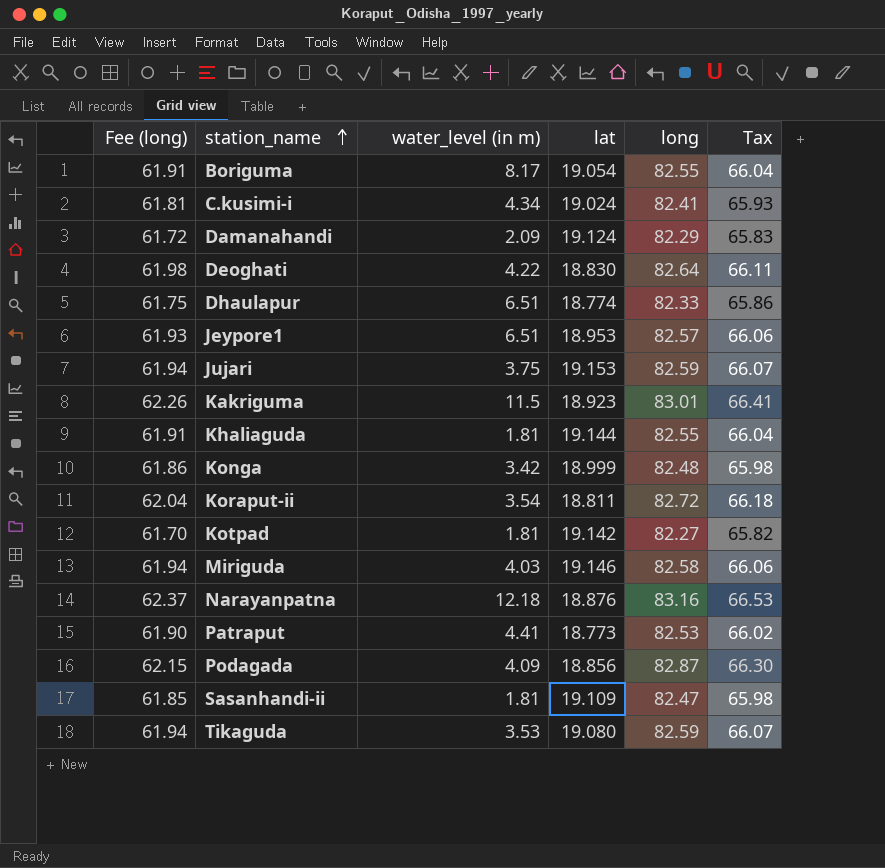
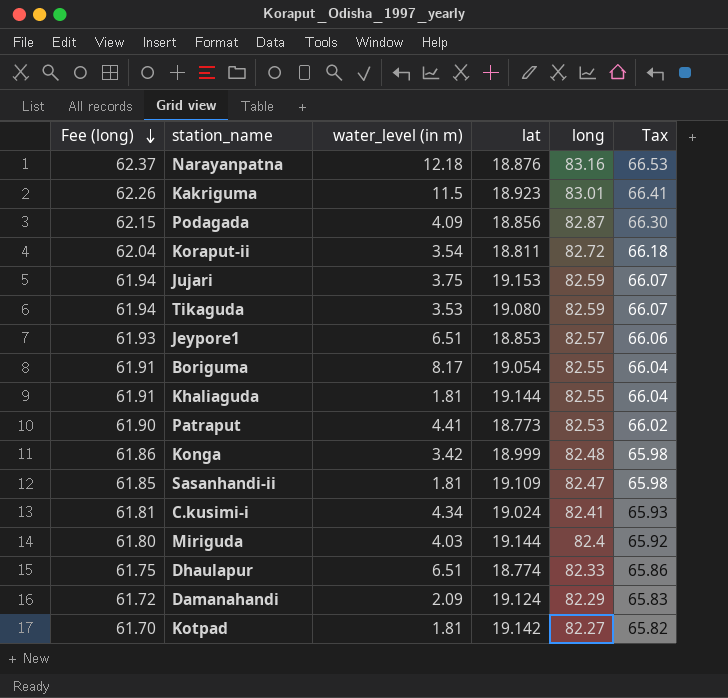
row order: station_name ascending -> Fee (long) descending
row Deoghati: 61.98 | 4.22 | 18.830 | 82.64 | 66.11 -> none
Jeypore1 | lat: 18.953 -> 18.853
Miriguda | Fee (long): 61.94 -> 61.80
Miriguda | lat: 19.146 -> 19.144
Miriguda | long: 82.58 -> 82.4
Miriguda | Tax: 66.06 -> 65.92

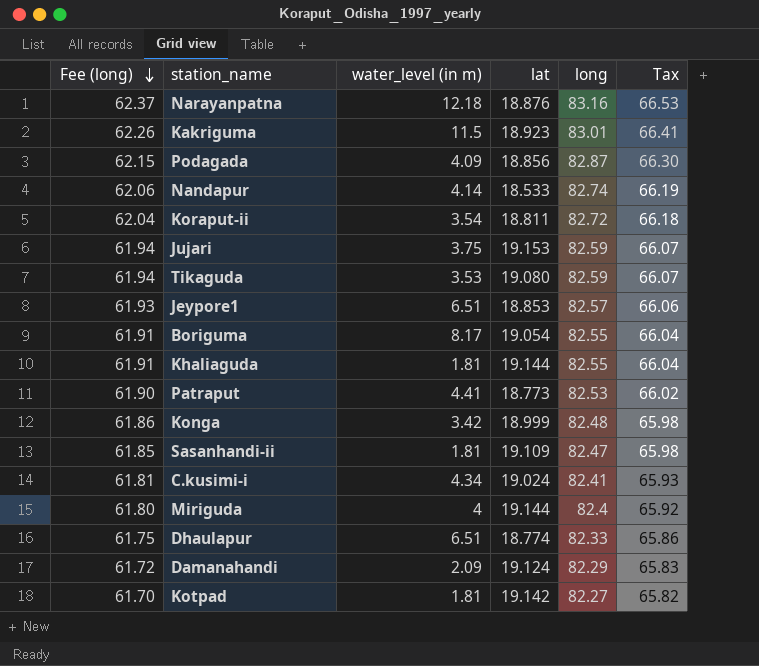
row Nandapur: none -> 62.06 | 4.14 | 18.533 | 82.74 | 66.19
Miriguda | water_level (in m): 4.03 -> 4

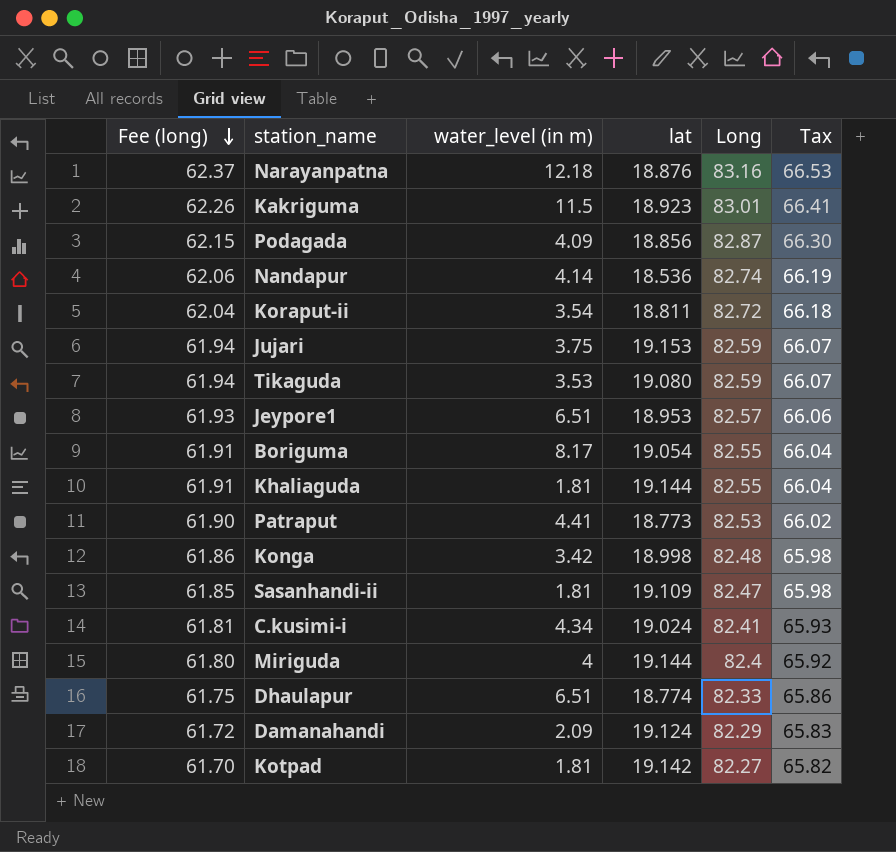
column name: long -> Long
Nandapur | lat: 18.533 -> 18.536
Jeypore1 | lat: 18.853 -> 18.953
Konga | lat: 18.999 -> 18.998

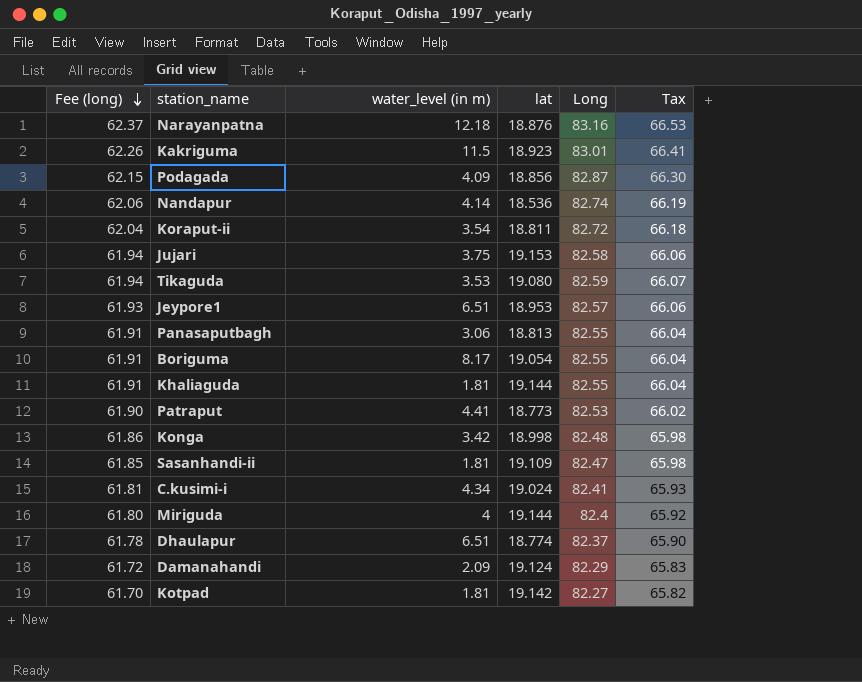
Jujari | Long: 82.59 -> 82.58
Jujari | Tax: 66.07 -> 66.06
row Panasaputbagh: none -> 61.91 | 3.06 | 18.813 | 82.55 | 66.04
Dhaulapur | Fee (long): 61.75 -> 61.78
Dhaulapur | Long: 82.33 -> 82.37
Dhaulapur | Tax: 65.86 -> 65.90

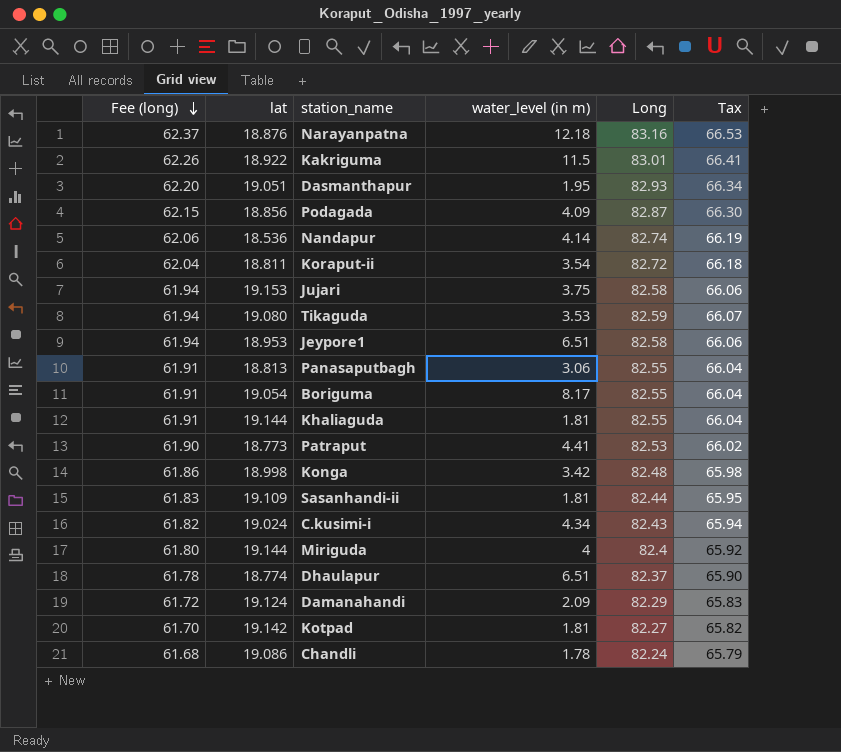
column lat | position: 4 -> 2
Kakriguma | lat: 18.923 -> 18.922
row Dasmanthapur: none -> 62.20 | 19.051 | 1.95 | 82.93 | 66.34
Jeypore1 | Fee (long): 61.93 -> 61.94
Jeypore1 | Long: 82.57 -> 82.58
Sasanhandi-ii | Fee (long): 61.85 -> 61.83
Sasanhandi-ii | Long: 82.47 -> 82.44
Sasanhandi-ii | Tax: 65.98 -> 65.95
C.kusimi-i | Fee (long): 61.81 -> 61.82
C.kusimi-i | Long: 82.41 -> 82.43
C.kusimi-i | Tax: 65.93 -> 65.94
row Chandli: none -> 61.68 | 19.086 | 1.78 | 82.24 | 65.79

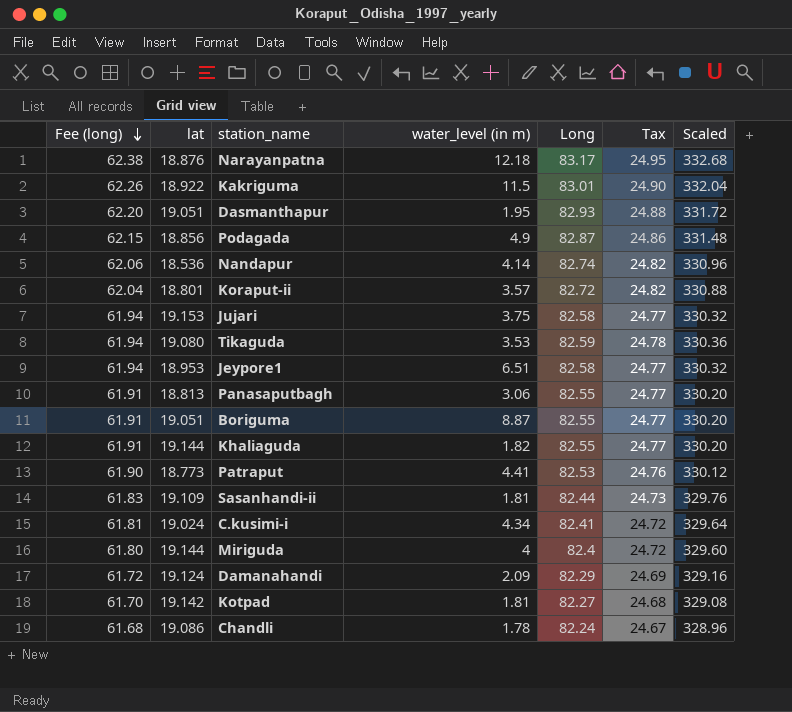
column Tax | formula: [Long] * 0.8 -> [Long] * 0.3
column Scaled | formula: none -> [Long] * 4
row Konga: 61.86 | 18.998 | 3.42 | 82.48 | 65.98 -> none
row Dhaulapur: 61.78 | 18.774 | 6.51 | 82.37 | 65.90 -> none
Narayanpatna | Fee (long): 62.37 -> 62.38
Narayanpatna | Long: 83.16 -> 83.17
Podagada | water_level (in m): 4.09 -> 4.9
Koraput-ii | lat: 18.811 -> 18.801
Koraput-ii | water_level (in m): 3.54 -> 3.57
Boriguma | lat: 19.054 -> 19.051
Boriguma | water_level (in m): 8.17 -> 8.87
Khaliaguda | water_level (in m): 1.81 -> 1.82
C.kusimi-i | Fee (long): 61.82 -> 61.81
C.kusimi-i | Long: 82.43 -> 82.41

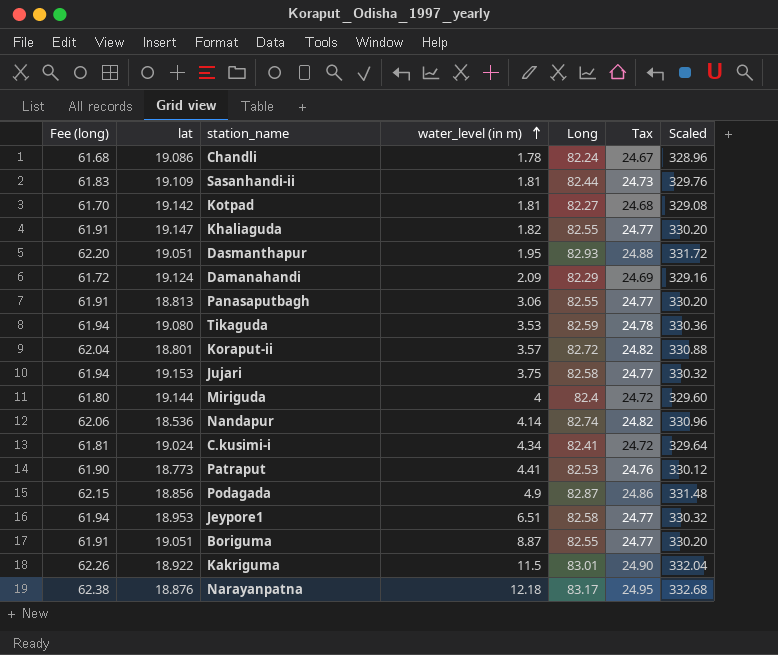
row order: Fee (long) descending -> water_level (in m) ascending
Khaliaguda | lat: 19.144 -> 19.147

